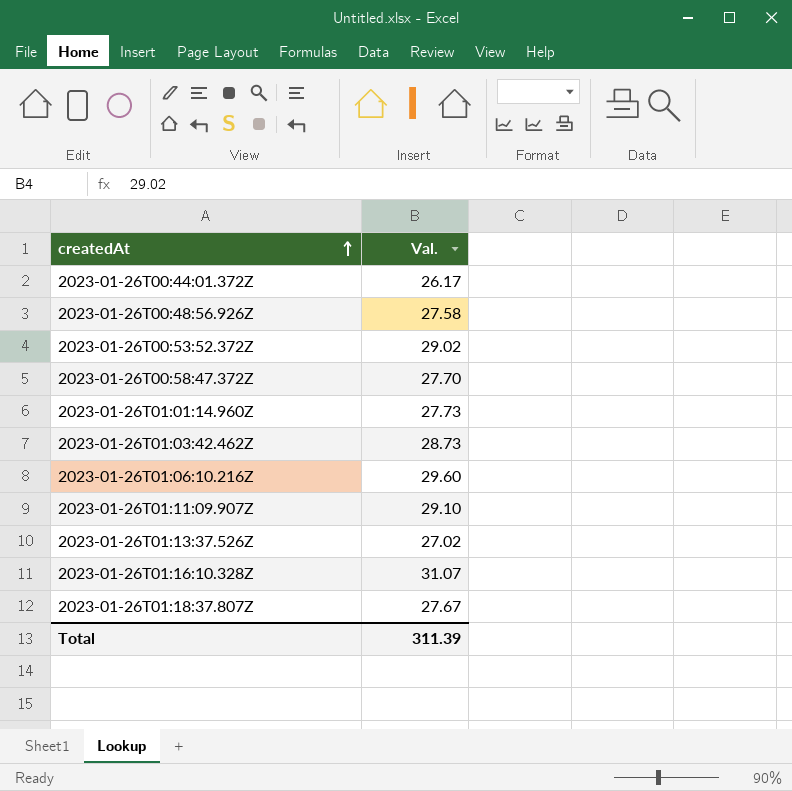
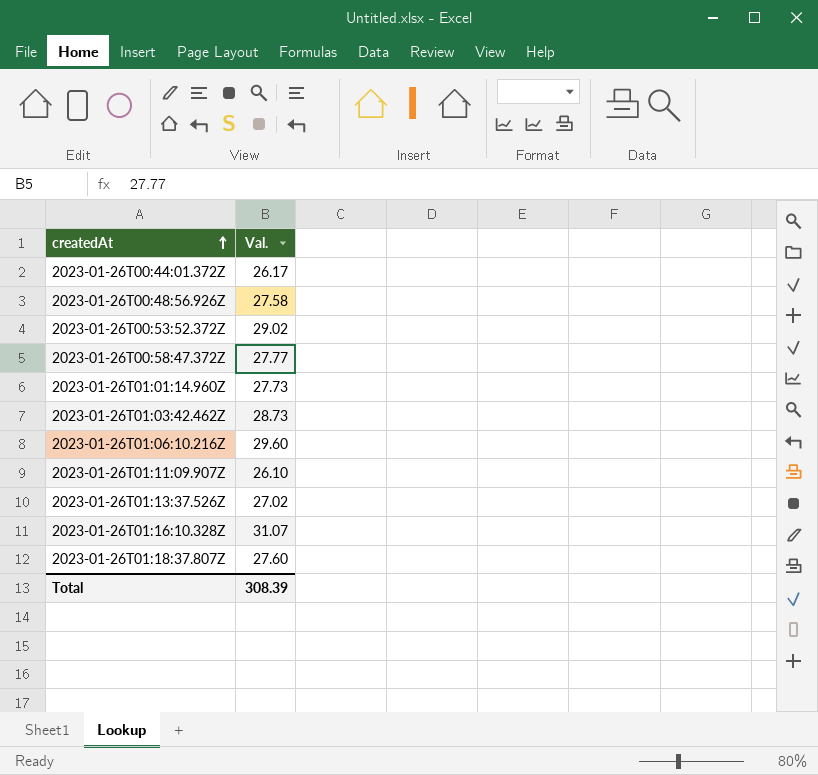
2023-01-26T00:58:47.372Z | Val.: 27.70 -> 27.77
2023-01-26T01:11:09.907Z | Val.: 29.10 -> 26.10
2023-01-26T01:18:37.807Z | Val.: 27.67 -> 27.60
Total | Val.: 311.39 -> 308.39

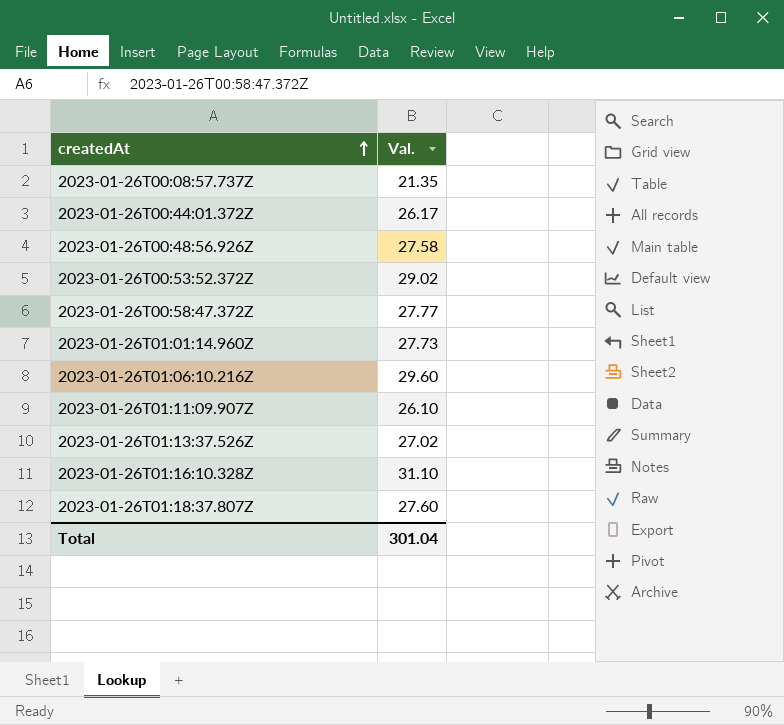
row 2023-01-26T01:03:42.462Z: 28.73 -> none
row 2023-01-26T00:08:57.737Z: none -> 21.35
2023-01-26T01:16:10.328Z | Val.: 31.07 -> 31.10
Total | Val.: 308.39 -> 301.04

